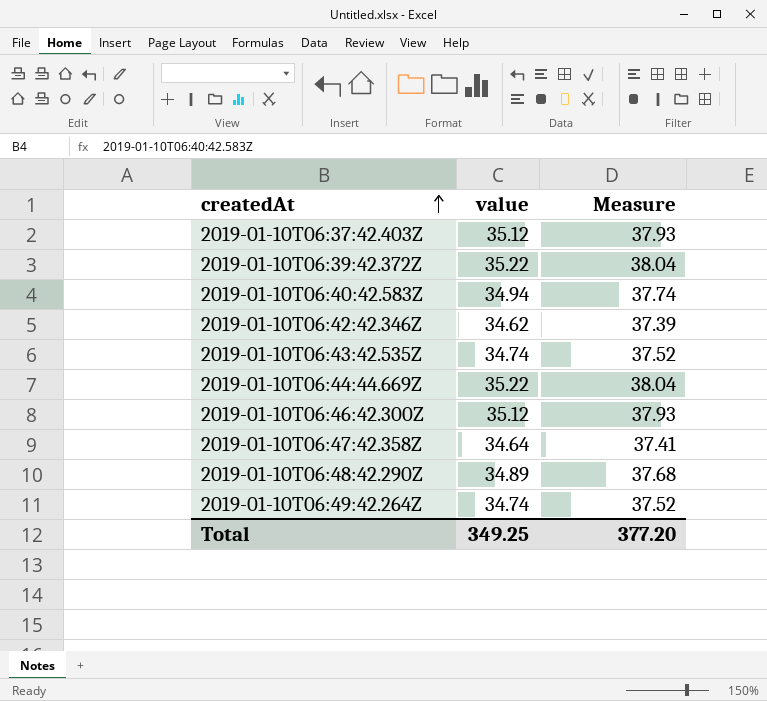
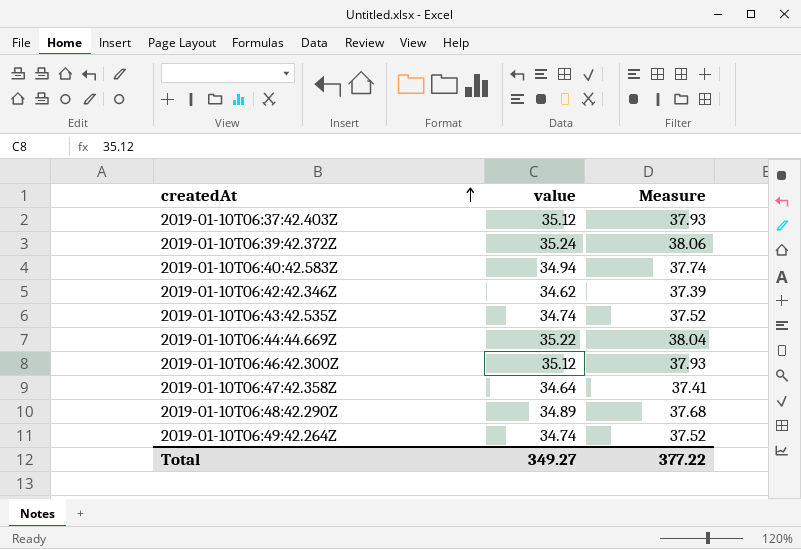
2019-01-10T06:39:42.372Z | value: 35.22 -> 35.24
2019-01-10T06:39:42.372Z | Measure: 38.04 -> 38.06
Total | value: 349.25 -> 349.27
Total | Measure: 377.20 -> 377.22

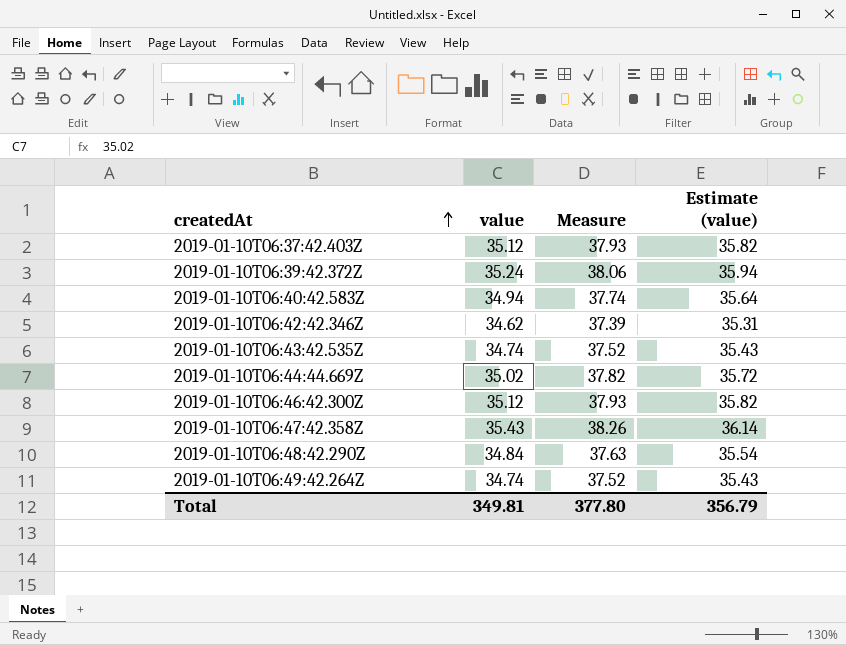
column Estimate (value) | formula: none -> [value] * 1.02
2019-01-10T06:44:44.669Z | value: 35.22 -> 35.02
2019-01-10T06:44:44.669Z | Measure: 38.04 -> 37.82
2019-01-10T06:47:42.358Z | value: 34.64 -> 35.43
2019-01-10T06:47:42.358Z | Measure: 37.41 -> 38.26
2019-01-10T06:48:42.290Z | value: 34.89 -> 34.84
2019-01-10T06:48:42.290Z | Measure: 37.68 -> 37.63
Total | value: 349.27 -> 349.81
Total | Measure: 377.22 -> 377.80

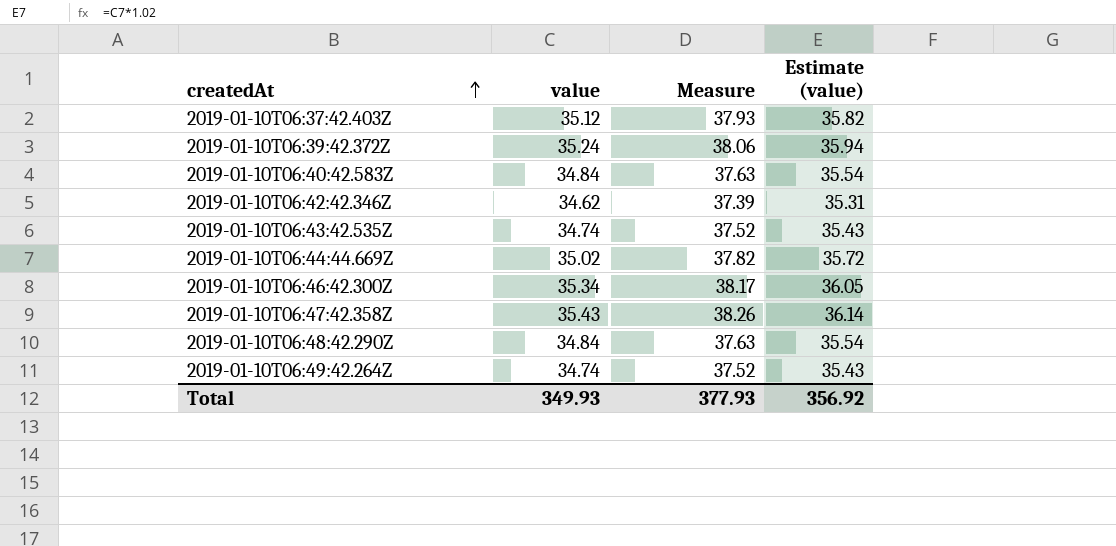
2019-01-10T06:40:42.583Z | value: 34.94 -> 34.84
2019-01-10T06:40:42.583Z | Measure: 37.74 -> 37.63
2019-01-10T06:40:42.583Z | Estimate (value): 35.64 -> 35.54
2019-01-10T06:46:42.300Z | value: 35.12 -> 35.34
2019-01-10T06:46:42.300Z | Measure: 37.93 -> 38.17
2019-01-10T06:46:42.300Z | Estimate (value): 35.82 -> 36.05
Total | value: 349.81 -> 349.93
Total | Measure: 377.80 -> 377.93
Total | Estimate (value): 356.79 -> 356.92

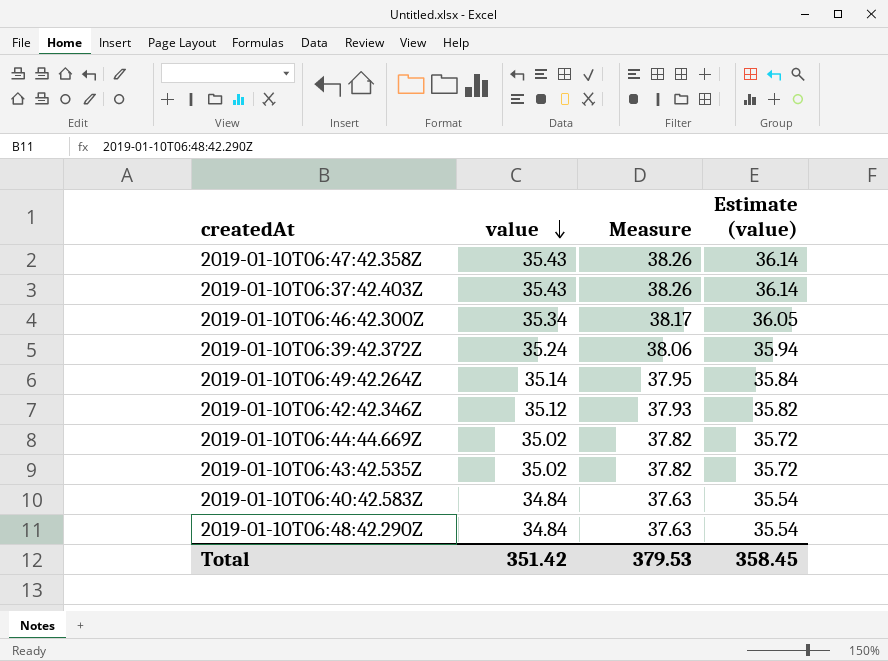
row order: createdAt ascending -> value descending
2019-01-10T06:37:42.403Z | value: 35.12 -> 35.43
2019-01-10T06:37:42.403Z | Measure: 37.93 -> 38.26
2019-01-10T06:37:42.403Z | Estimate (value): 35.82 -> 36.14
2019-01-10T06:49:42.264Z | value: 34.74 -> 35.14
2019-01-10T06:49:42.264Z | Measure: 37.52 -> 37.95
2019-01-10T06:49:42.264Z | Estimate (value): 35.43 -> 35.84
2019-01-10T06:42:42.346Z | value: 34.62 -> 35.12
2019-01-10T06:42:42.346Z | Measure: 37.39 -> 37.93
2019-01-10T06:42:42.346Z | Estimate (value): 35.31 -> 35.82
2019-01-10T06:43:42.535Z | value: 34.74 -> 35.02
2019-01-10T06:43:42.535Z | Measure: 37.52 -> 37.82
2019-01-10T06:43:42.535Z | Estimate (value): 35.43 -> 35.72
Total | value: 349.93 -> 351.42
Total | Measure: 377.93 -> 379.53
Total | Estimate (value): 356.92 -> 358.45

